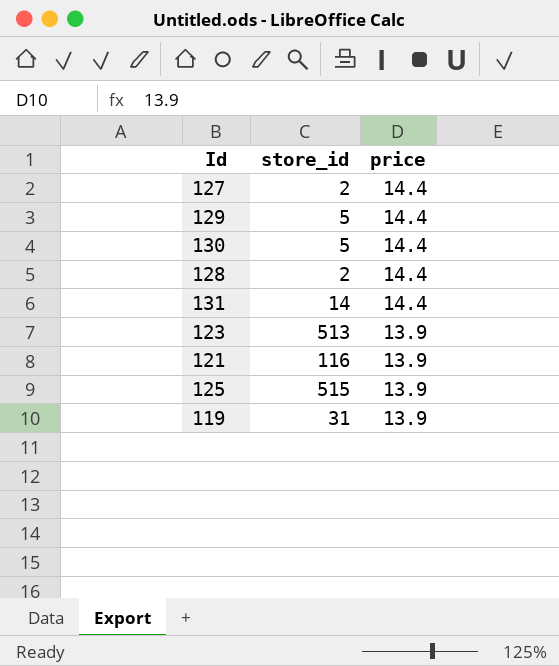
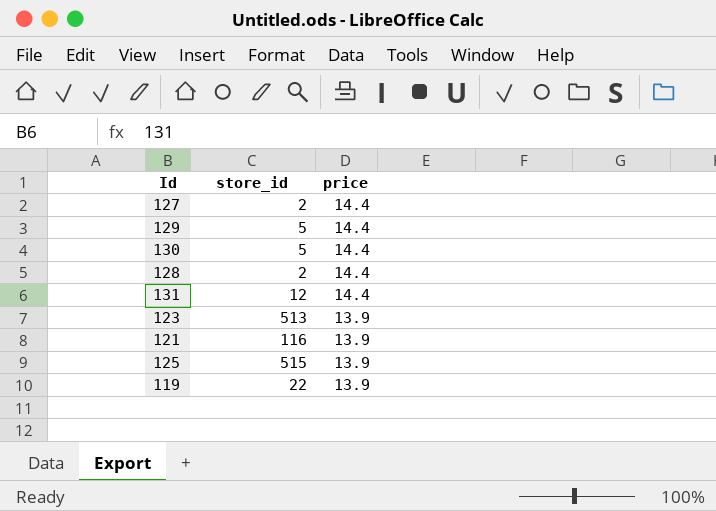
131 | store_id: 14 -> 12
119 | store_id: 31 -> 22

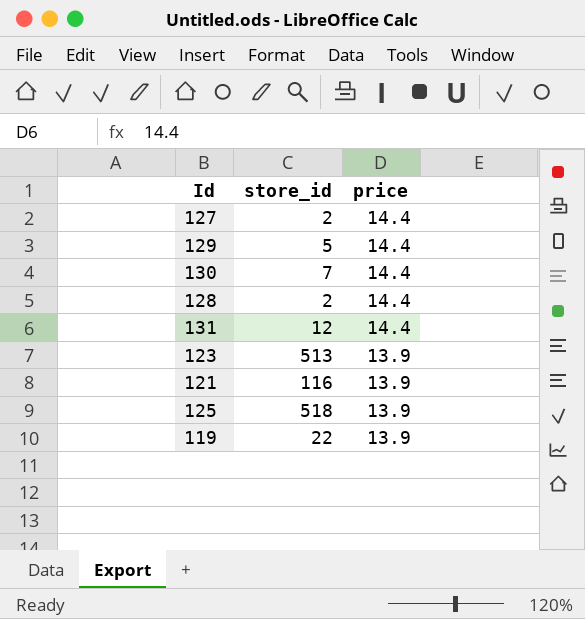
130 | store_id: 5 -> 7
125 | store_id: 515 -> 518

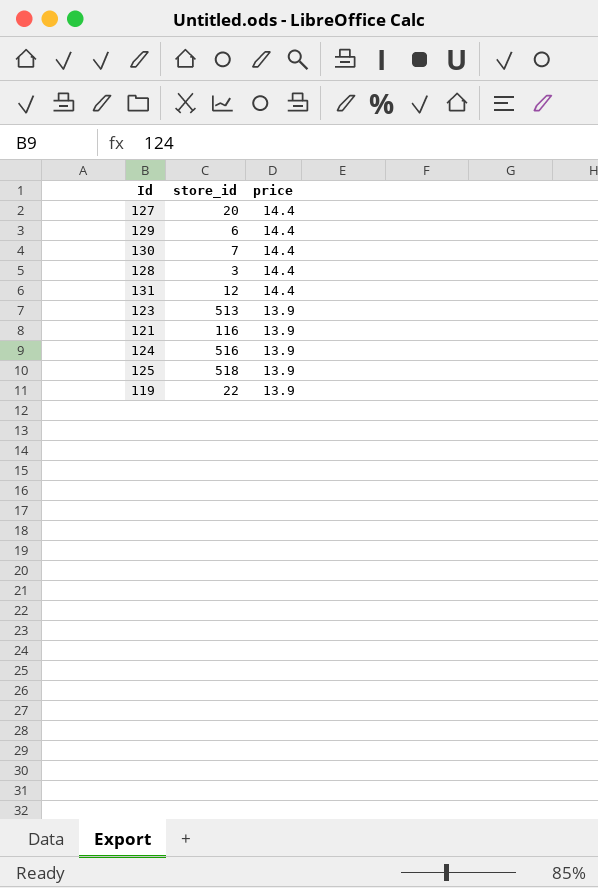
127 | store_id: 2 -> 20
129 | store_id: 5 -> 6
128 | store_id: 2 -> 3
row 124: none -> 516 | 13.9

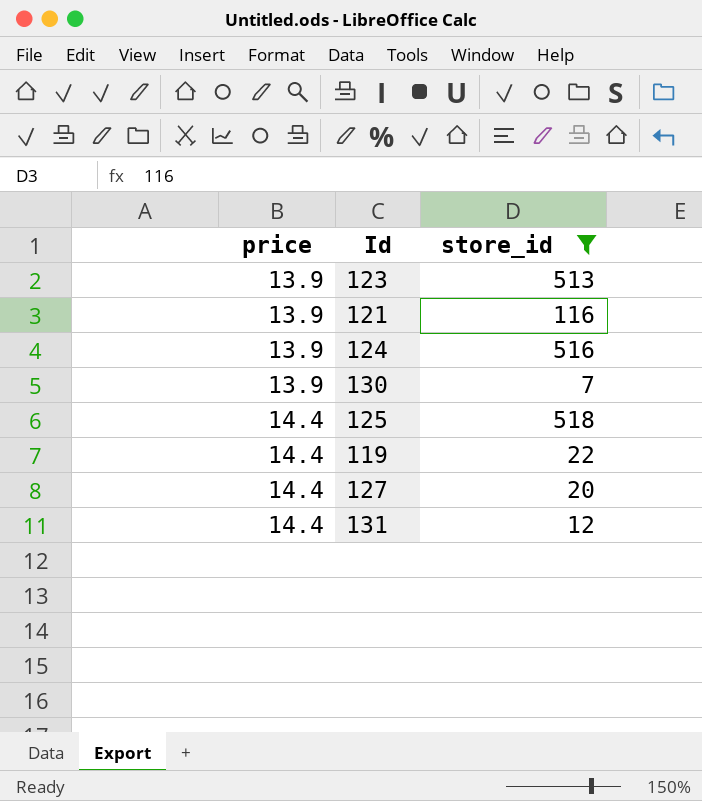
filter: none -> store_id >= 7
row order: price descending -> price ascending
column price | position: 3 -> 1
130 | price: 14.4 -> 13.9
125 | price: 13.9 -> 14.4
119 | price: 13.9 -> 14.4

